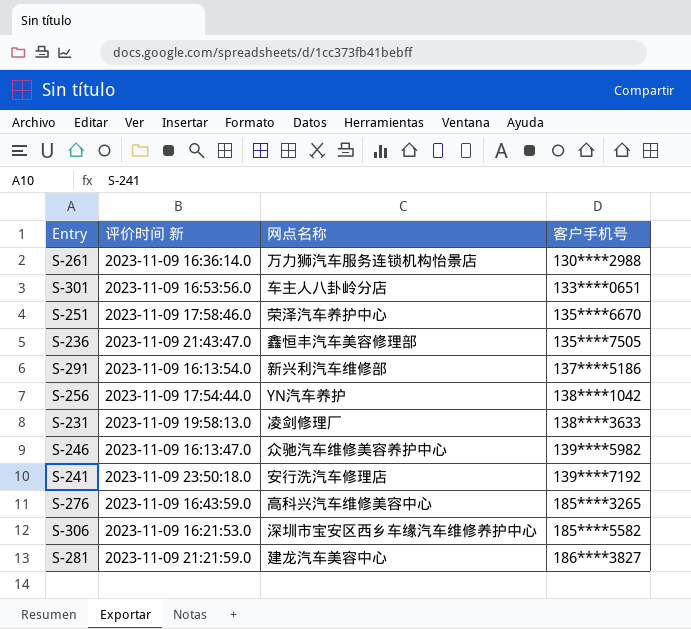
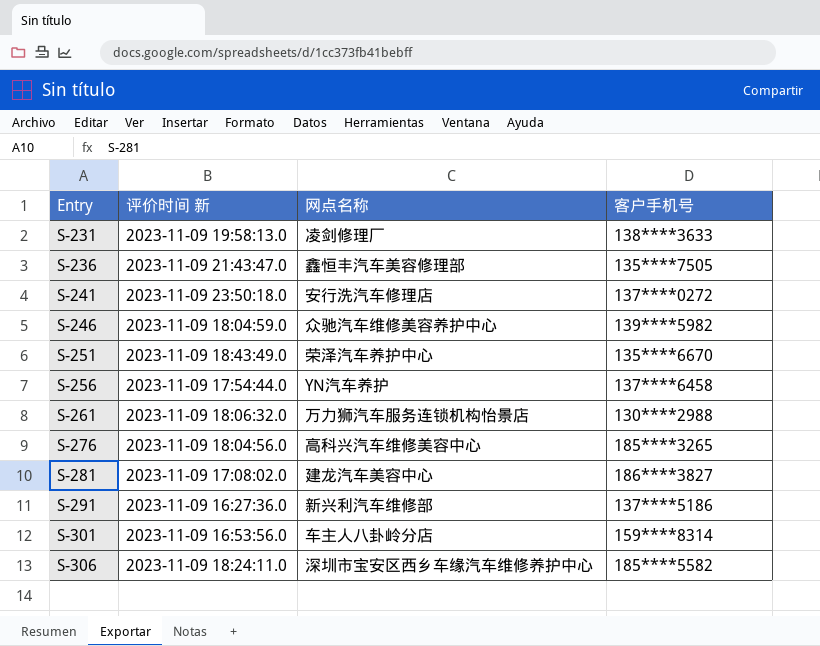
row order: 客户手机号 ascending -> Entry ascending
S-241 | 客户手机号: 139****7192 -> 137****0272
S-246 | 评价时间 新: 2023-11-09 16:13:47.0 -> 2023-11-09 18:04:59.0
S-251 | 评价时间 新: 2023-11-09 17:58:46.0 -> 2023-11-09 18:43:49.0
S-256 | 客户手机号: 138****1042 -> 137****6458
S-261 | 评价时间 新: 2023-11-09 16:36:14.0 -> 2023-11-09 18:06:32.0
S-276 | 评价时间 新: 2023-11-09 16:43:59.0 -> 2023-11-09 18:04:56.0
S-281 | 评价时间 新: 2023-11-09 21:21:59.0 -> 2023-11-09 17:08:02.0
S-291 | 评价时间 新: 2023-11-09 16:13:54.0 -> 2023-11-09 16:27:36.0
S-301 | 客户手机号: 133****0651 -> 159****8314
S-306 | 评价时间 新: 2023-11-09 16:21:53.0 -> 2023-11-09 18:24:11.0

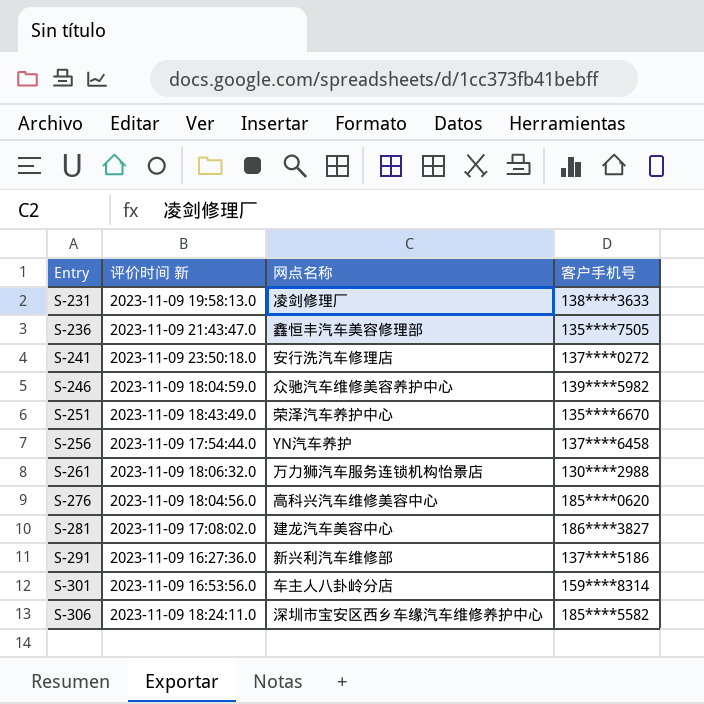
S-276 | 客户手机号: 185****3265 -> 185****0620

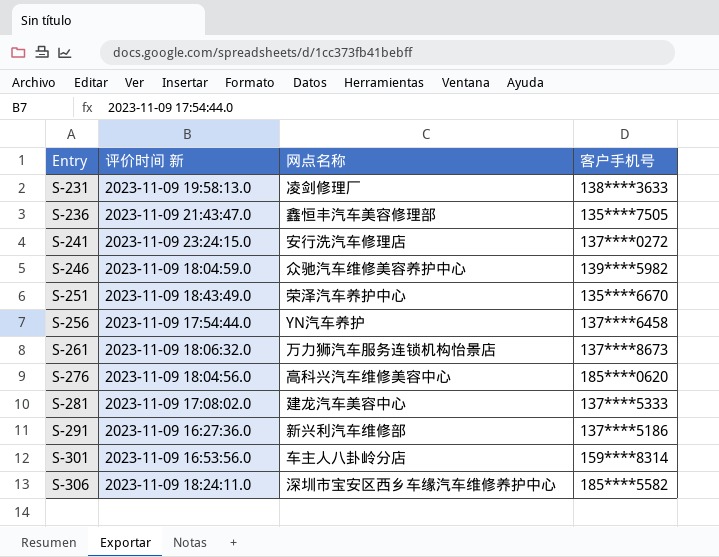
S-241 | 评价时间 新: 2023-11-09 23:50:18.0 -> 2023-11-09 23:24:15.0
S-261 | 客户手机号: 130****2988 -> 137****8673
S-281 | 客户手机号: 186****3827 -> 137****5333

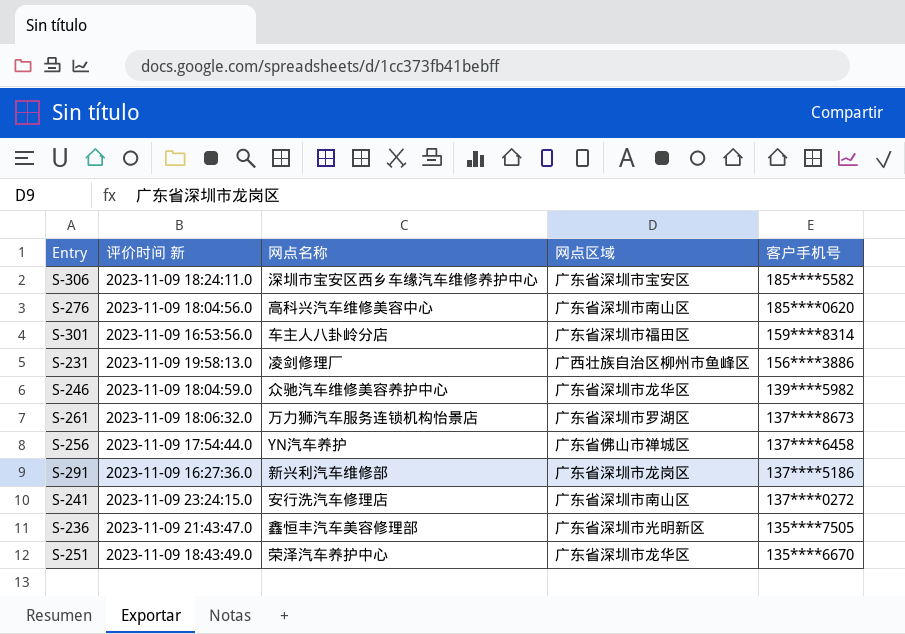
row order: Entry ascending -> 客户手机号 descending
column 网点区域 | position: none -> 4
row S-281: 2023-11-09 17:08:02.0 | 建龙汽车美容中心 | 137****5333 -> none
S-231 | 客户手机号: 138****3633 -> 156****3886

